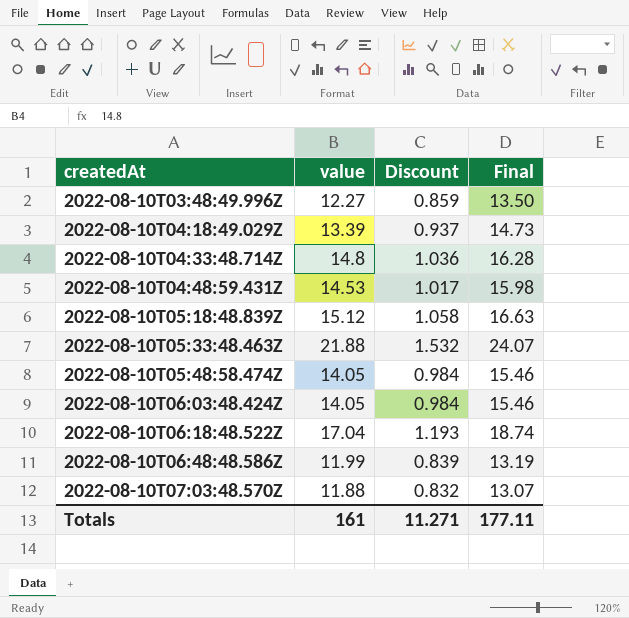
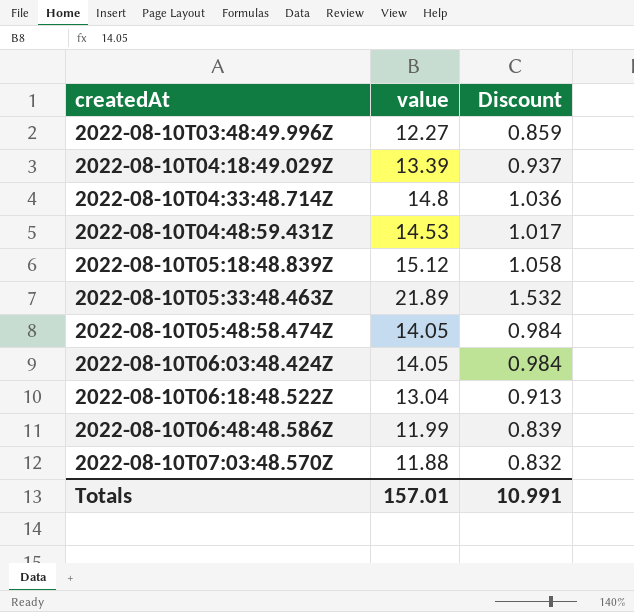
column Final | formula: [value] * 1.1 -> none
2022-08-10T05:33:48.463Z | value: 21.88 -> 21.89
2022-08-10T06:18:48.522Z | value: 17.04 -> 13.04
2022-08-10T06:18:48.522Z | Discount: 1.193 -> 0.913
Totals | value: 161 -> 157.01
Totals | Discount: 11.271 -> 10.991

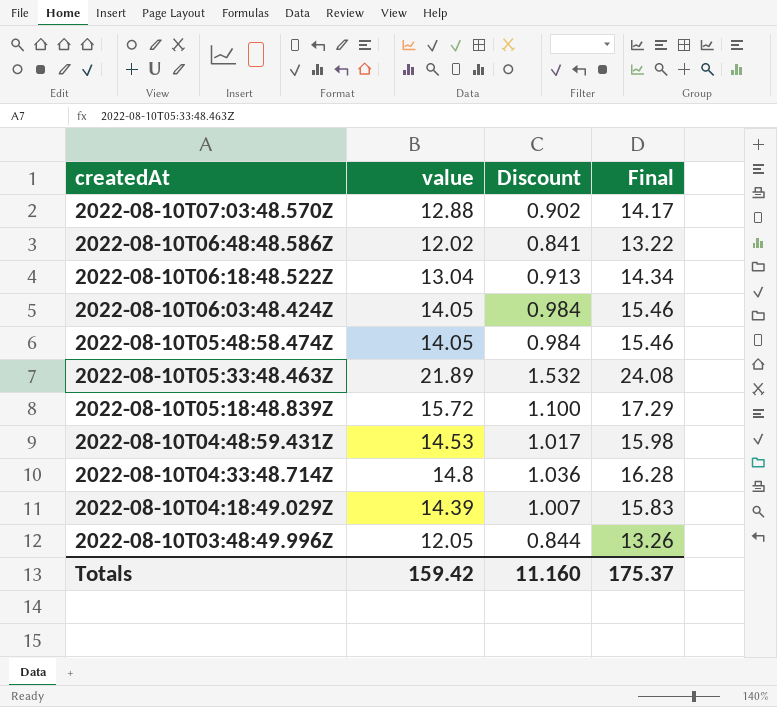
row order: createdAt ascending -> createdAt descending
column Final | formula: none -> [value] * 1.1
2022-08-10T07:03:48.570Z | value: 11.88 -> 12.88
2022-08-10T07:03:48.570Z | Discount: 0.832 -> 0.902
2022-08-10T06:48:48.586Z | value: 11.99 -> 12.02
2022-08-10T06:48:48.586Z | Discount: 0.839 -> 0.841
2022-08-10T05:18:48.839Z | value: 15.12 -> 15.72
2022-08-10T05:18:48.839Z | Discount: 1.058 -> 1.100
2022-08-10T04:18:49.029Z | value: 13.39 -> 14.39
2022-08-10T04:18:49.029Z | Discount: 0.937 -> 1.007
2022-08-10T03:48:49.996Z | value: 12.27 -> 12.05
2022-08-10T03:48:49.996Z | Discount: 0.859 -> 0.844
Totals | value: 157.01 -> 159.42
Totals | Discount: 10.991 -> 11.160

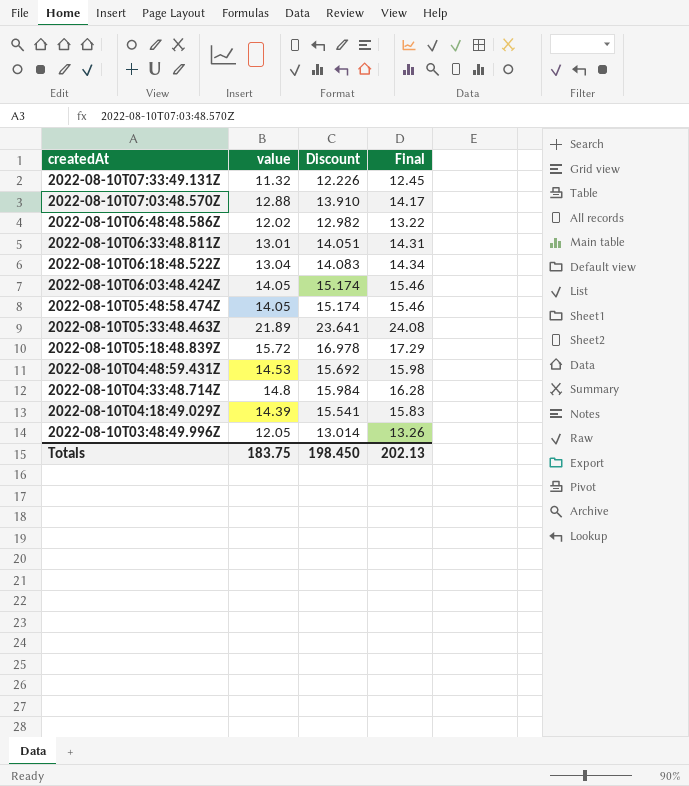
column Discount | formula: [value] * 0.07 -> [value] * 1.08
row 2022-08-10T07:33:49.131Z: none -> 11.32 | 12.226 | 12.45
row 2022-08-10T06:33:48.811Z: none -> 13.01 | 14.051 | 14.31
Totals | value: 159.42 -> 183.75
Totals | Discount: 11.160 -> 198.450
Totals | Final: 175.37 -> 202.13

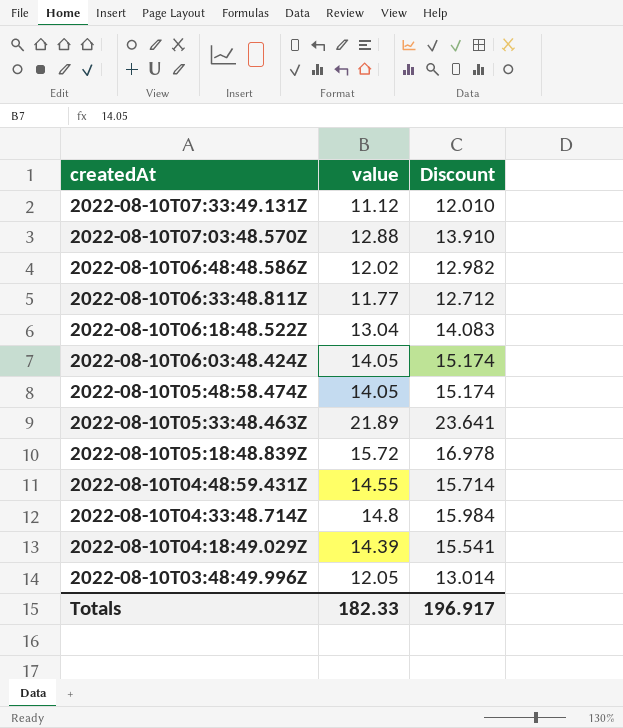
column Final | formula: [value] * 1.1 -> none
2022-08-10T07:33:49.131Z | value: 11.32 -> 11.12
2022-08-10T07:33:49.131Z | Discount: 12.226 -> 12.010
2022-08-10T06:33:48.811Z | value: 13.01 -> 11.77
2022-08-10T06:33:48.811Z | Discount: 14.051 -> 12.712
2022-08-10T04:48:59.431Z | value: 14.53 -> 14.55
2022-08-10T04:48:59.431Z | Discount: 15.692 -> 15.714
Totals | value: 183.75 -> 182.33
Totals | Discount: 198.450 -> 196.917

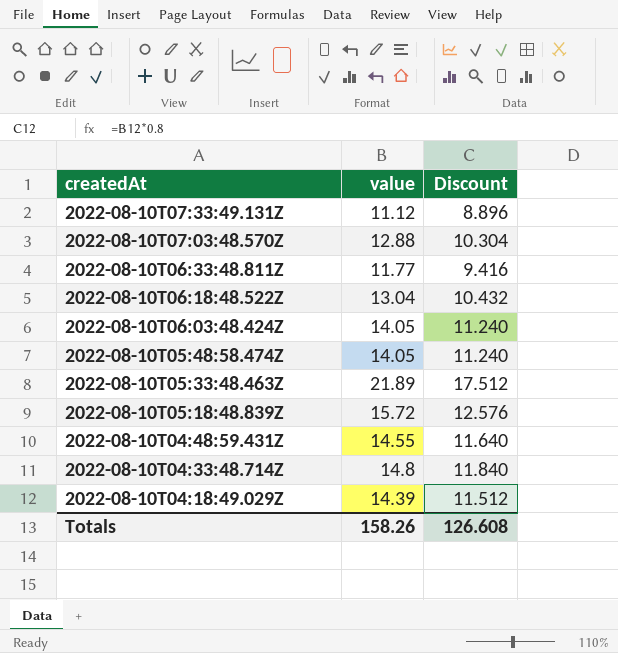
column Discount | formula: [value] * 1.08 -> [value] * 0.8
row 2022-08-10T06:48:48.586Z: 12.02 | 12.982 -> none
row 2022-08-10T03:48:49.996Z: 12.05 | 13.014 -> none
Totals | value: 182.33 -> 158.26
Totals | Discount: 196.917 -> 126.608

